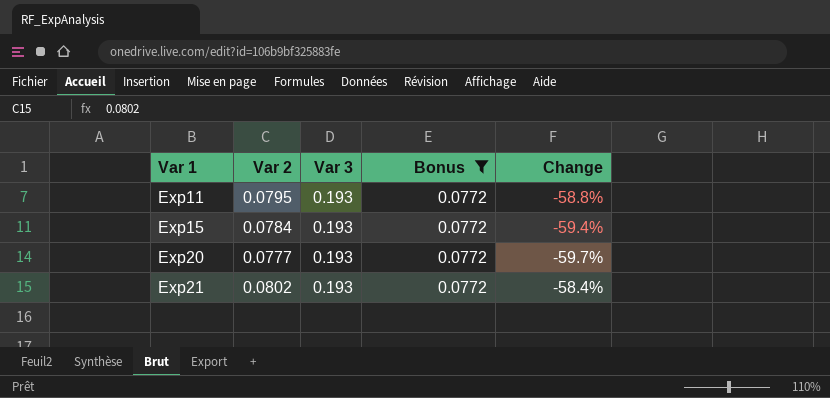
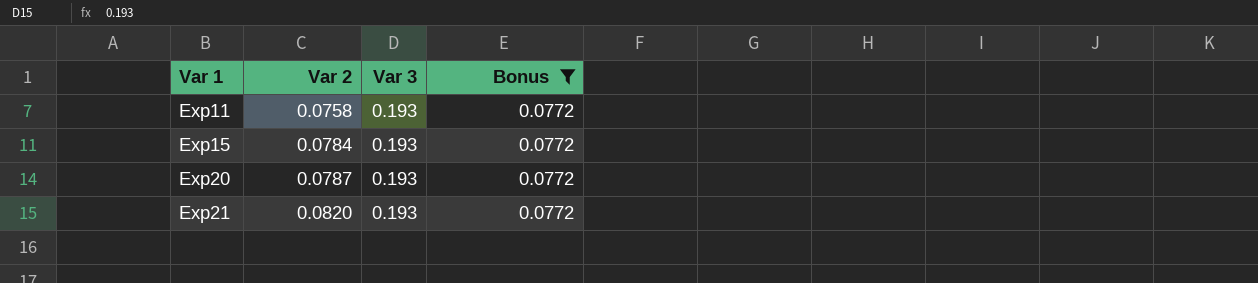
column Change | formula: ([Var 2] - [Var 3]) / [Var 3] -> none
Exp11 | Var 2: 0.0795 -> 0.0758
Exp20 | Var 2: 0.0777 -> 0.0787
Exp21 | Var 2: 0.0802 -> 0.0820

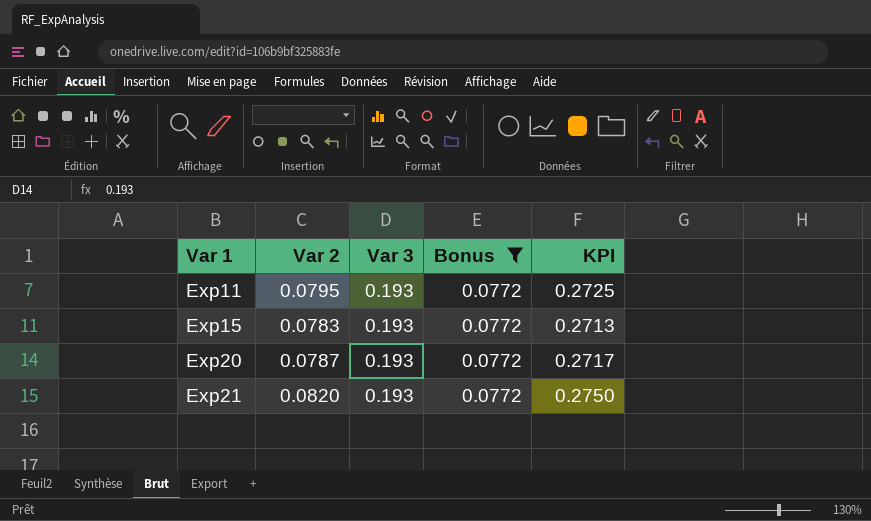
column KPI | formula: none -> [Var 2] + [Var 3]
Exp11 | Var 2: 0.0758 -> 0.0795
Exp15 | Var 2: 0.0784 -> 0.0783

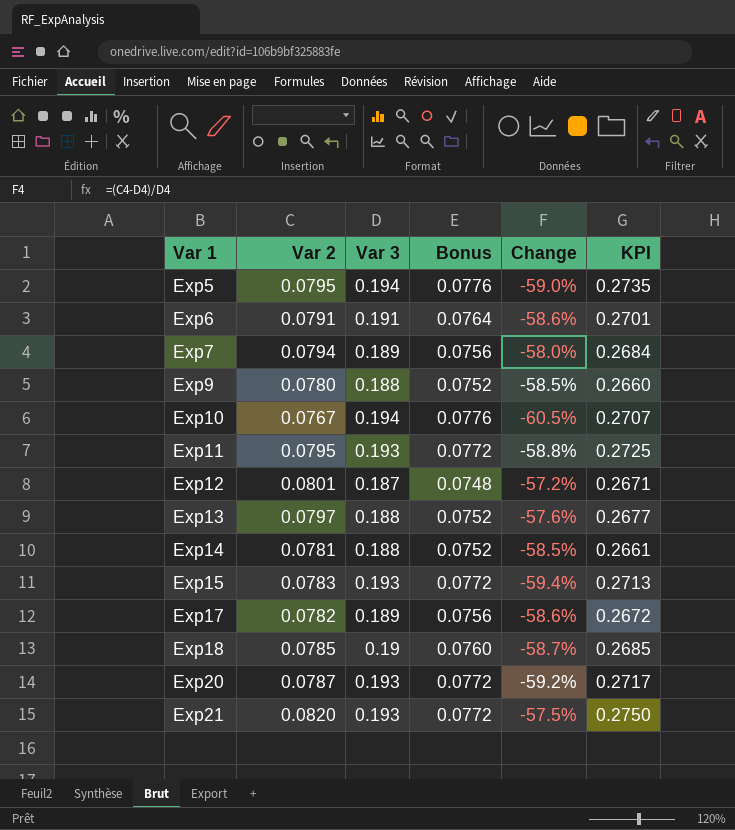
filter: Bonus = 0.0772 -> none
column Change | formula: none -> ([Var 2] - [Var 3]) / [Var 3]

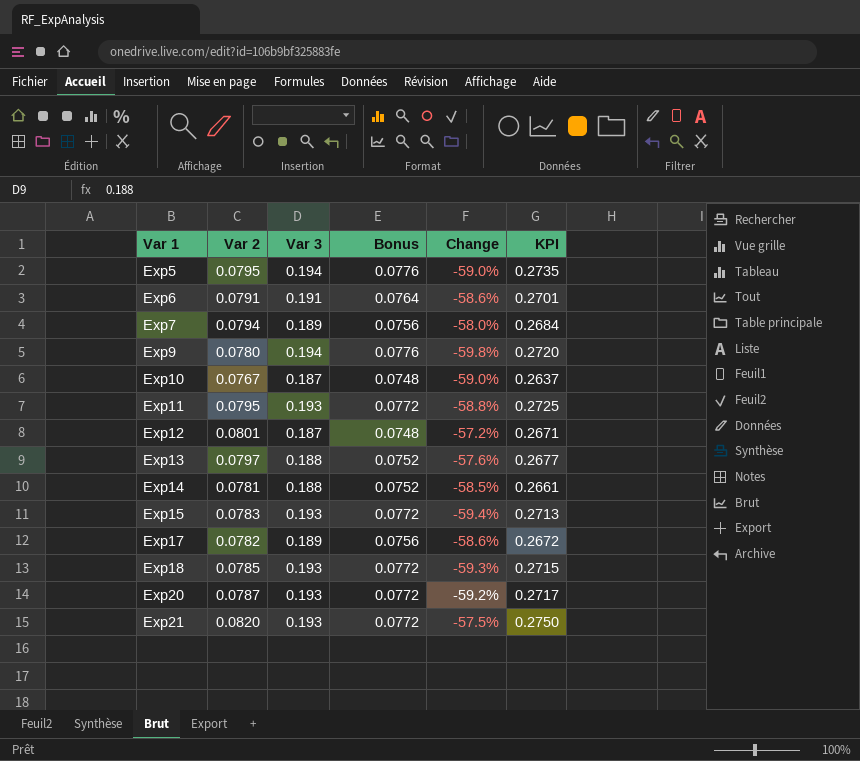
Exp9 | Var 3: 0.188 -> 0.194
Exp9 | Bonus: 0.0752 -> 0.0776
Exp9 | Change: -58.5% -> -59.8%
Exp9 | KPI: 0.2660 -> 0.2720
Exp10 | Var 3: 0.194 -> 0.187
Exp10 | Bonus: 0.0776 -> 0.0748
Exp10 | Change: -60.5% -> -59.0%
Exp10 | KPI: 0.2707 -> 0.2637
Exp18 | Var 3: 0.19 -> 0.193
Exp18 | Bonus: 0.0760 -> 0.0772
Exp18 | Change: -58.7% -> -59.3%
Exp18 | KPI: 0.2685 -> 0.2715

